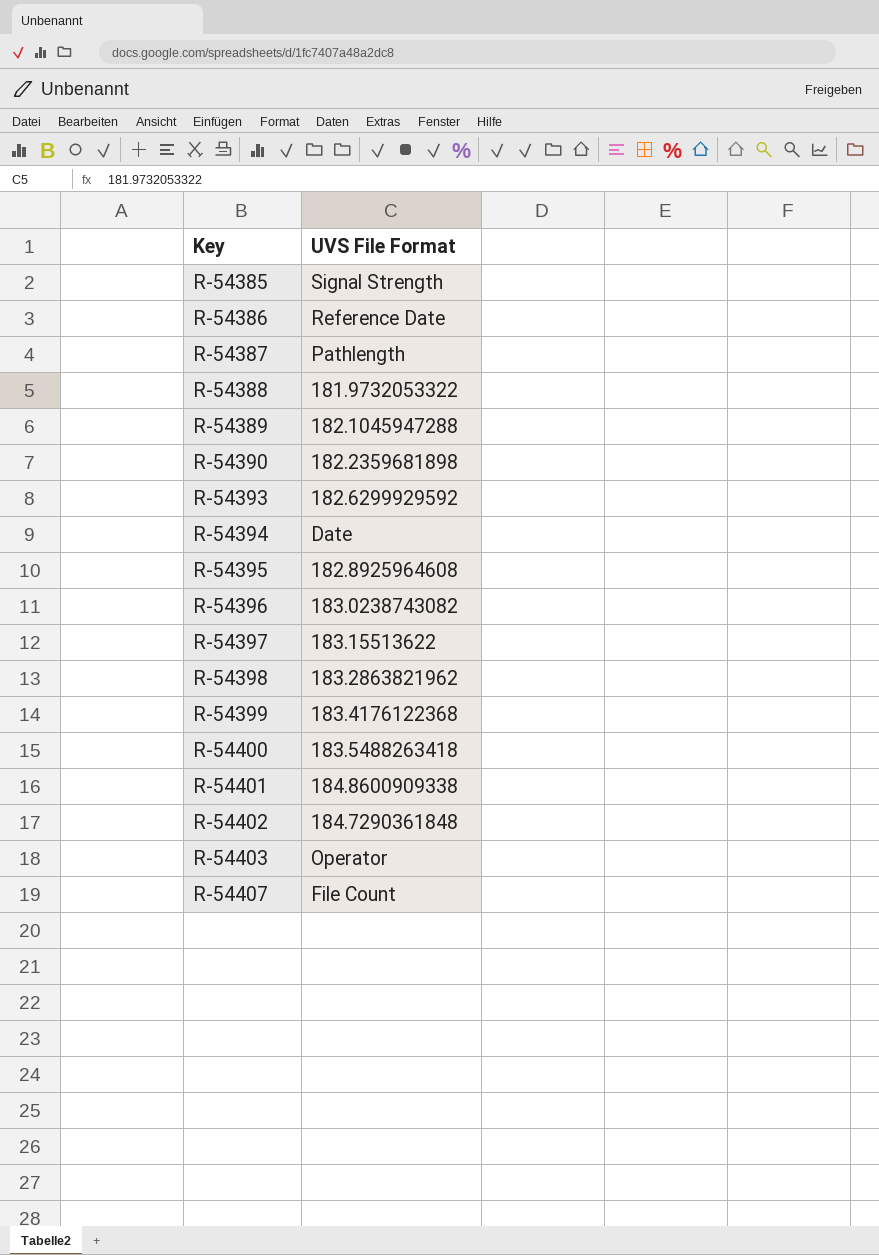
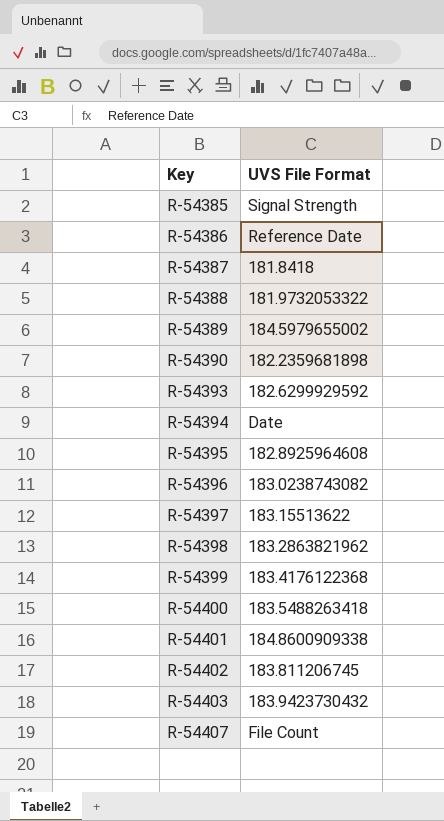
R-54387 | UVS File Format: Pathlength -> 181.8418
R-54389 | UVS File Format: 182.1045947288 -> 184.5979655002
R-54402 | UVS File Format: 184.7290361848 -> 183.811206745
R-54403 | UVS File Format: Operator -> 183.9423730432

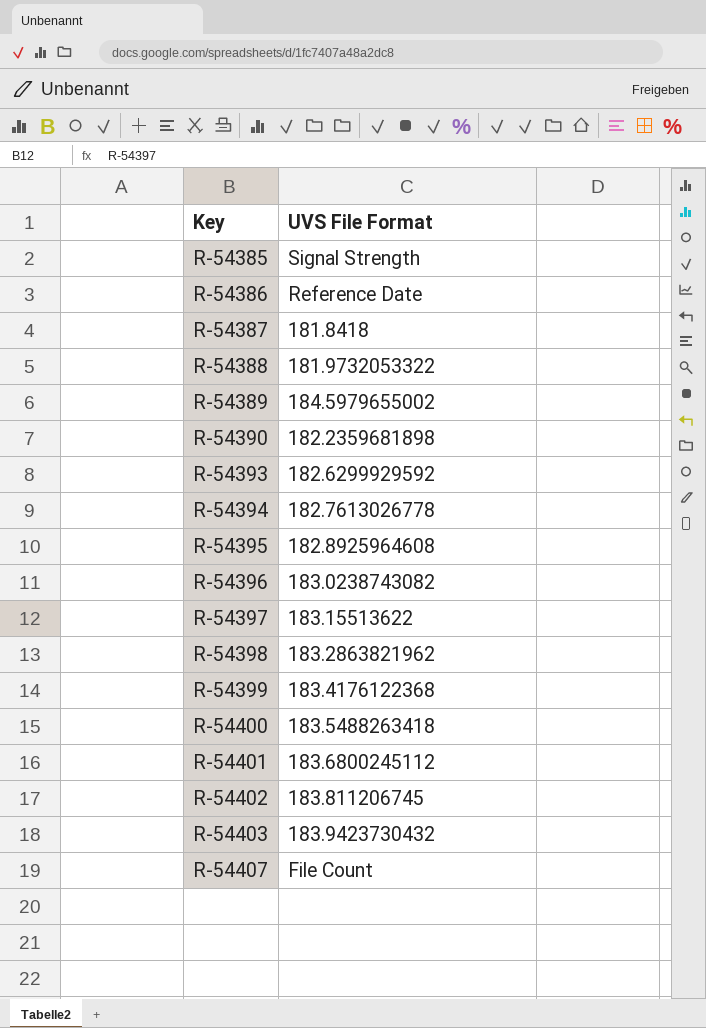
R-54394 | UVS File Format: Date -> 182.7613026778
R-54401 | UVS File Format: 184.8600909338 -> 183.6800245112

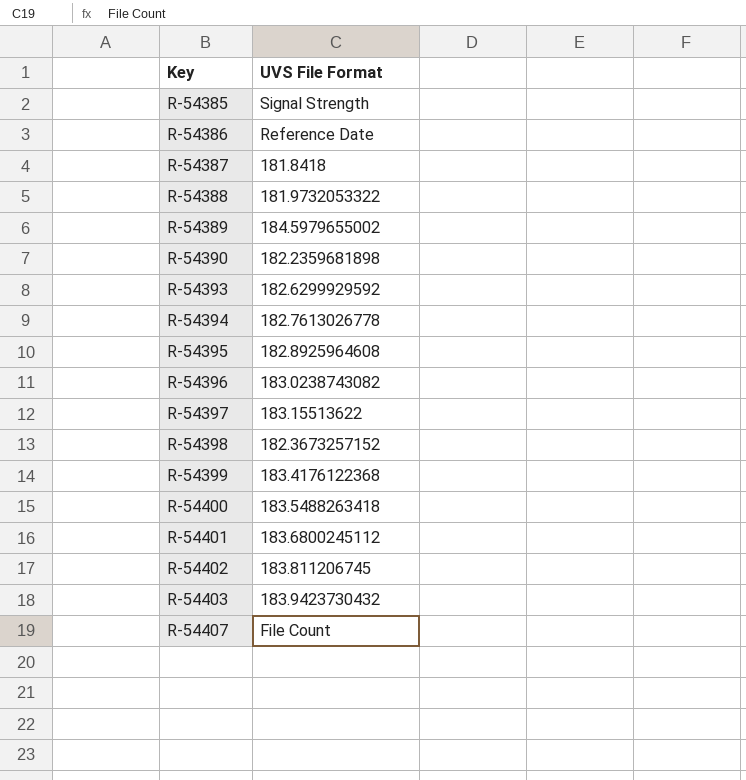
R-54398 | UVS File Format: 183.2863821962 -> 182.3673257152

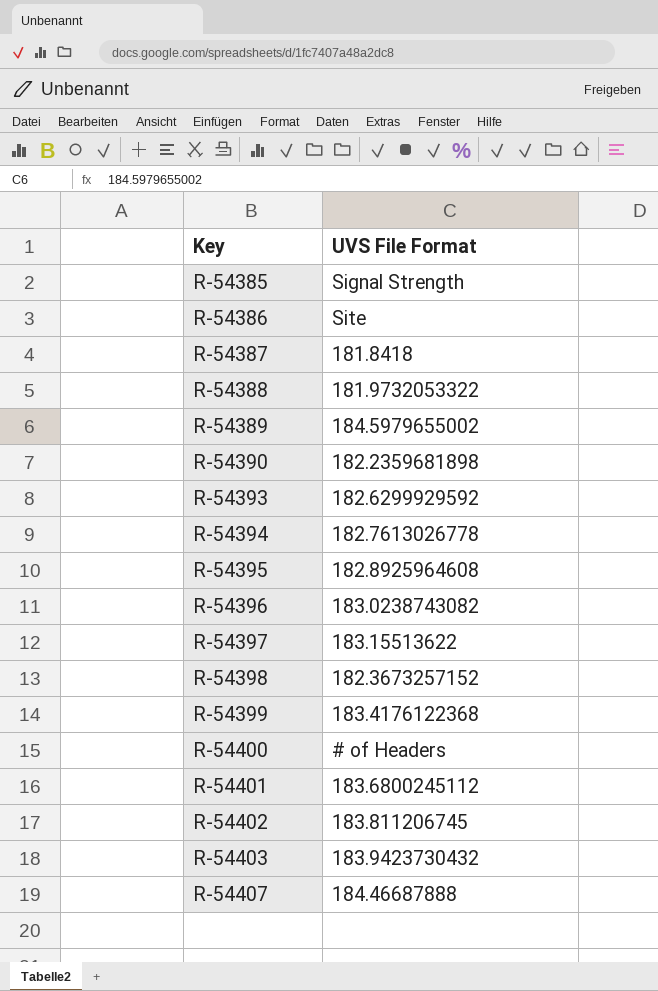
R-54386 | UVS File Format: Reference Date -> Site
R-54400 | UVS File Format: 183.5488263418 -> # of Headers
R-54407 | UVS File Format: File Count -> 184.46687888

